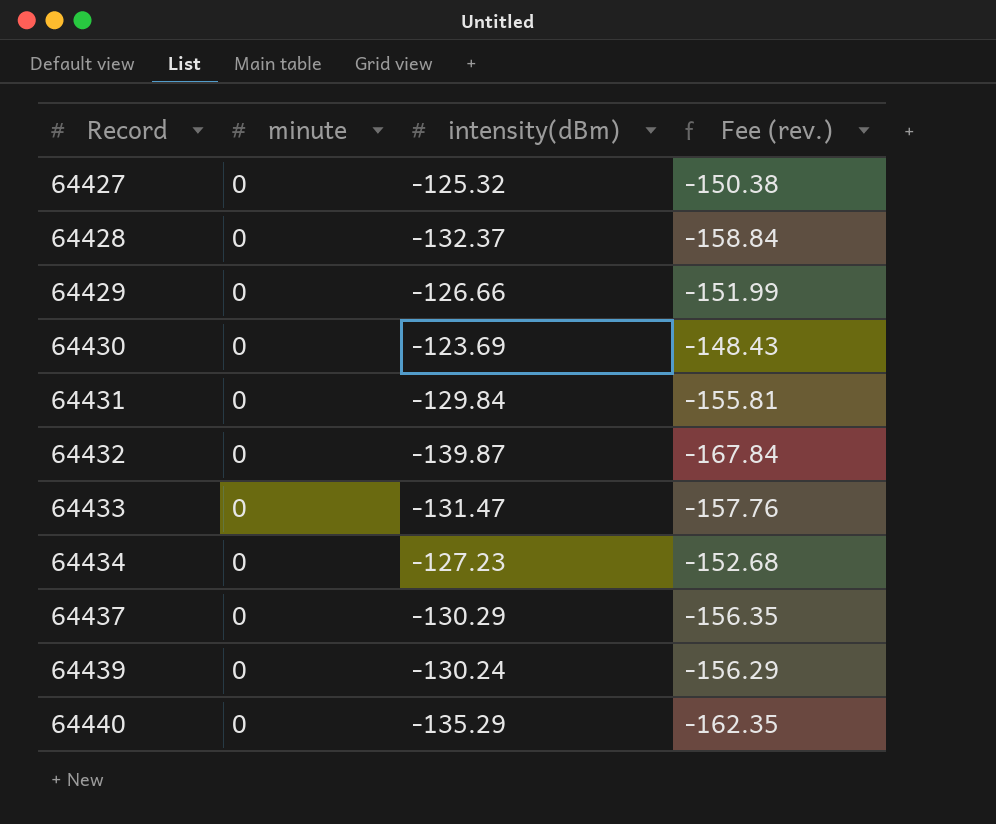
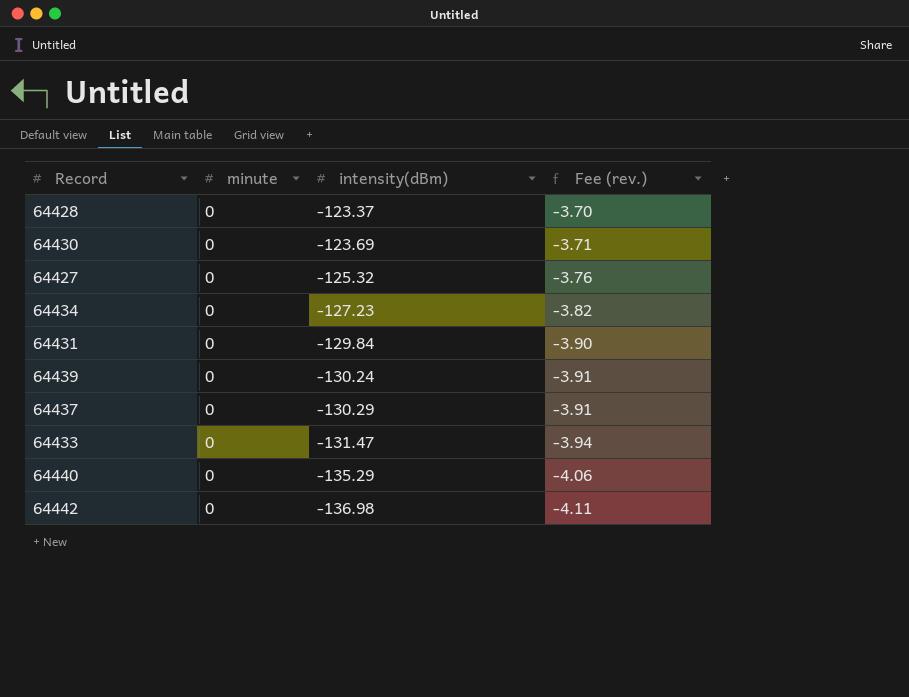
row order: Record ascending -> intensity(dBm) descending
column Fee (rev.) | formula: [intensity(dBm)] * 1.2 -> [intensity(dBm)] * 0.03
row 64429: 0 | -126.66 | -151.99 -> none
row 64432: 0 | -139.87 | -167.84 -> none
64428 | intensity(dBm): -132.37 -> -123.37
row 64442: none -> 0 | -136.98 | -4.11

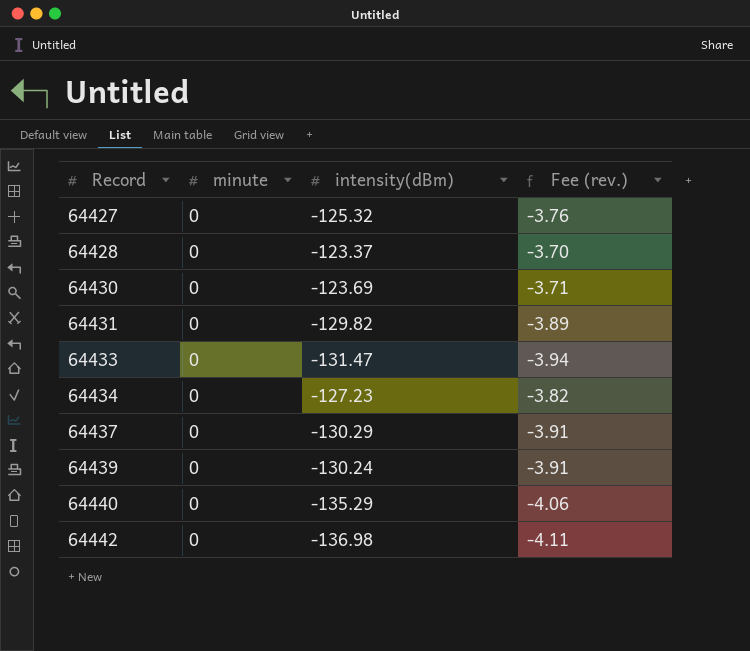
row order: intensity(dBm) descending -> Record ascending
64431 | intensity(dBm): -129.84 -> -129.82
64431 | Fee (rev.): -3.90 -> -3.89

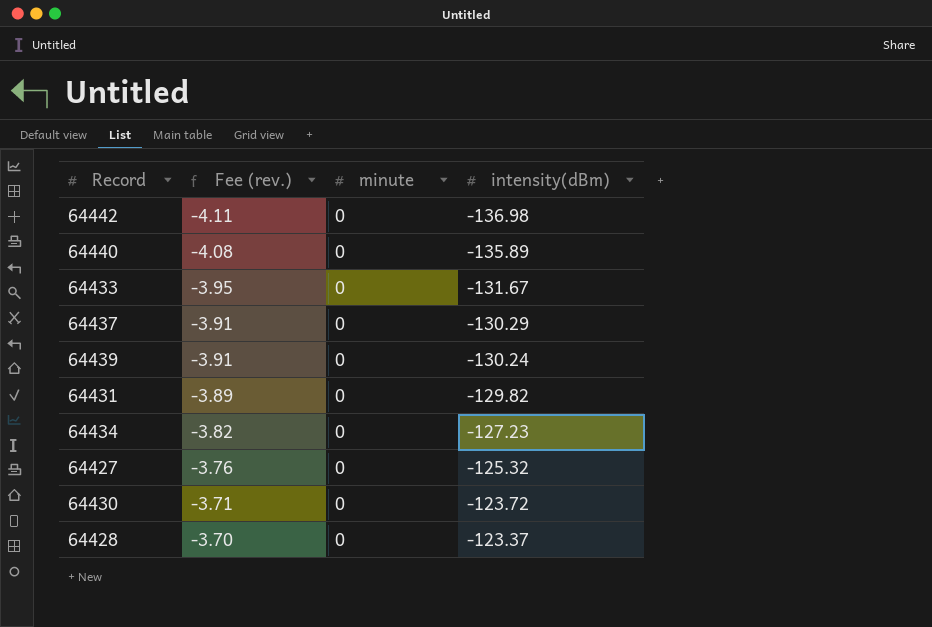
row order: Record ascending -> Fee (rev.) ascending
column Fee (rev.) | position: 4 -> 2
64440 | Fee (rev.): -4.06 -> -4.08
64440 | intensity(dBm): -135.29 -> -135.89
64433 | Fee (rev.): -3.94 -> -3.95
64433 | intensity(dBm): -131.47 -> -131.67
64430 | intensity(dBm): -123.69 -> -123.72

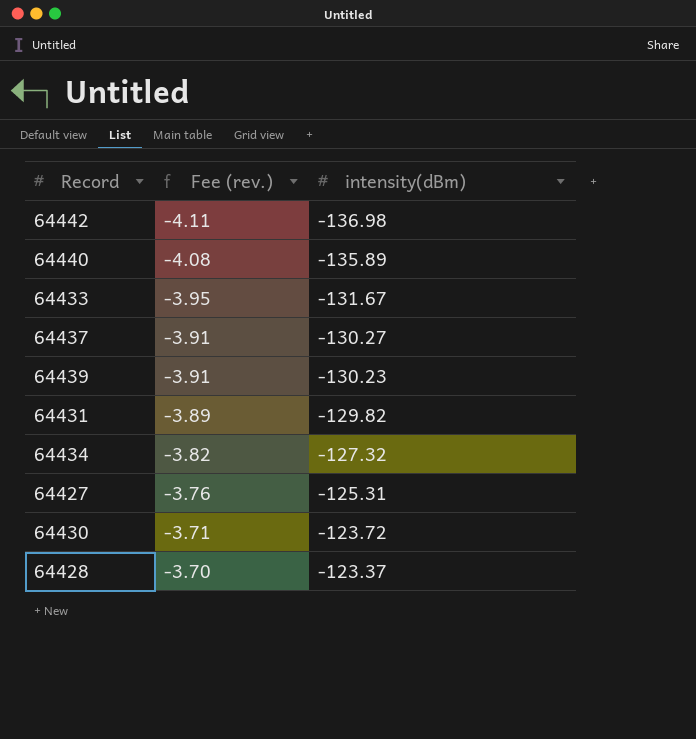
column minute | position: 3 -> none
64437 | intensity(dBm): -130.29 -> -130.27
64439 | intensity(dBm): -130.24 -> -130.23
64434 | intensity(dBm): -127.23 -> -127.32
64427 | intensity(dBm): -125.32 -> -125.31

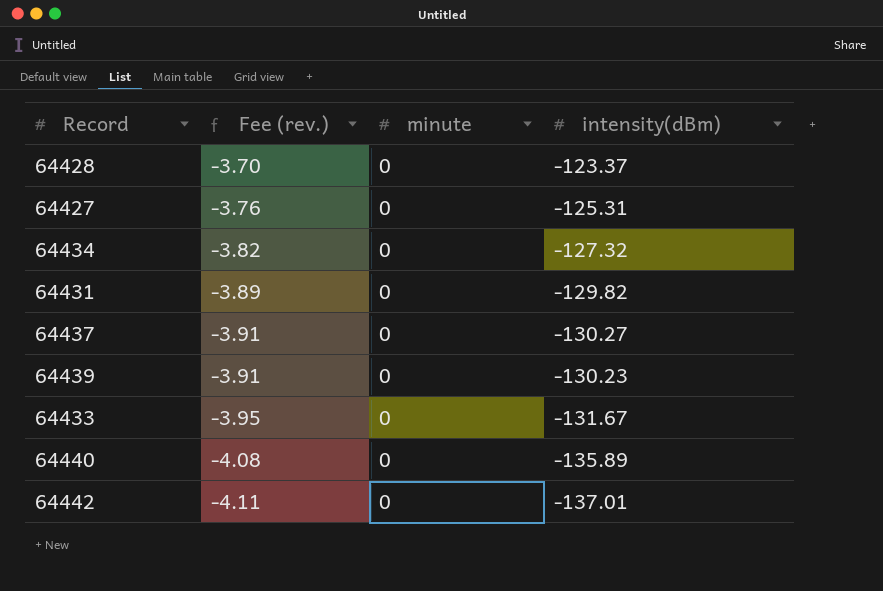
row order: Fee (rev.) ascending -> Fee (rev.) descending
column minute | position: none -> 3
row 64430: -3.71 | -123.72 -> none
64442 | intensity(dBm): -136.98 -> -137.01

